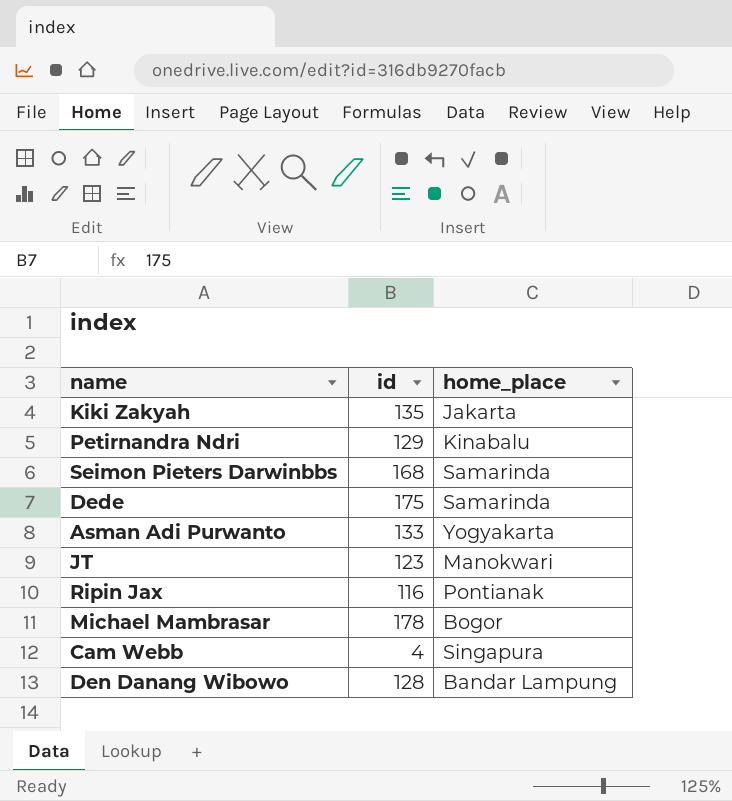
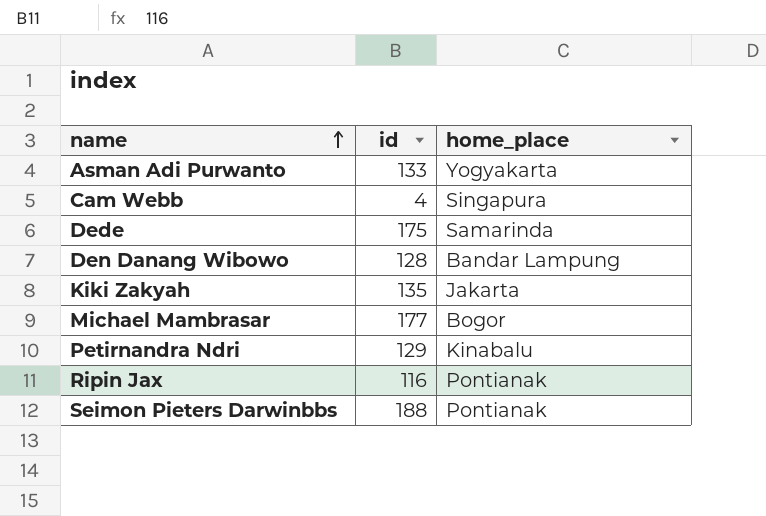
row order: none -> name ascending
row JT: 123 | Manokwari -> none
Michael Mambrasar | id: 178 -> 177
Seimon Pieters Darwinbbs | id: 168 -> 188
Seimon Pieters Darwinbbs | home_place: Samarinda -> Pontianak

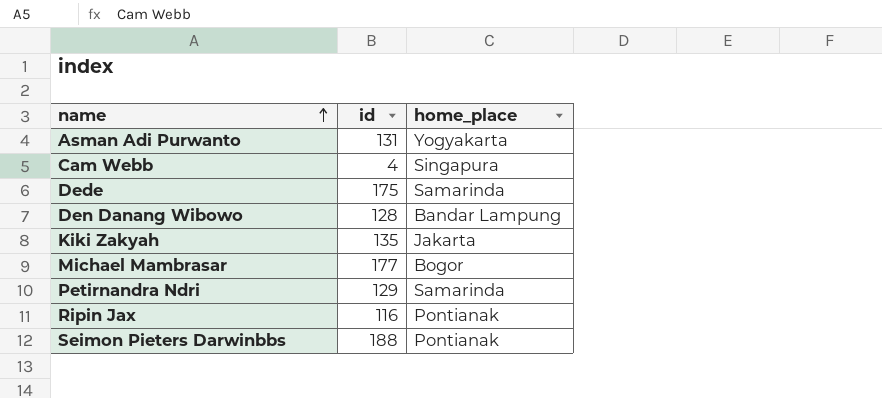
Asman Adi Purwanto | id: 133 -> 131
Petirnandra Ndri | home_place: Kinabalu -> Samarinda

